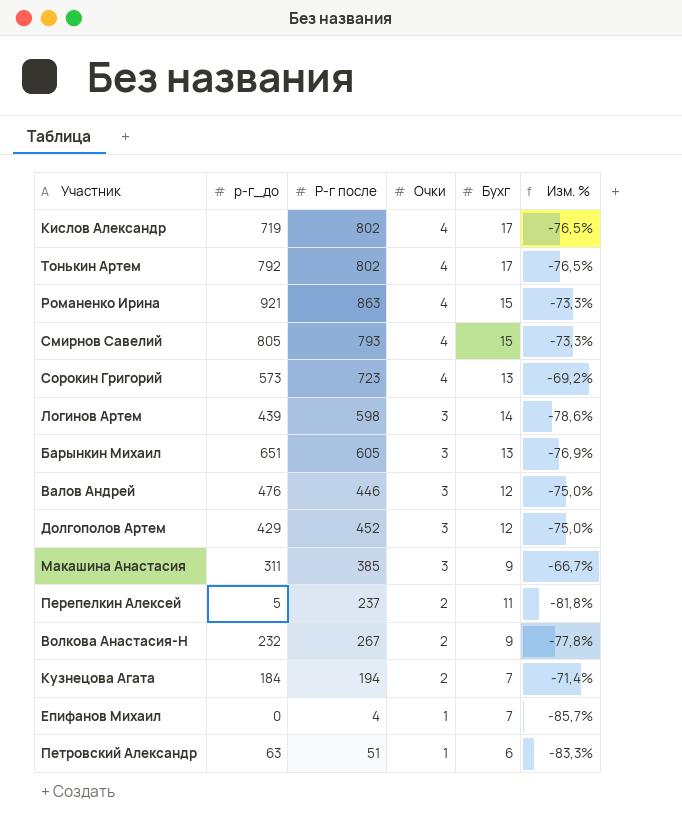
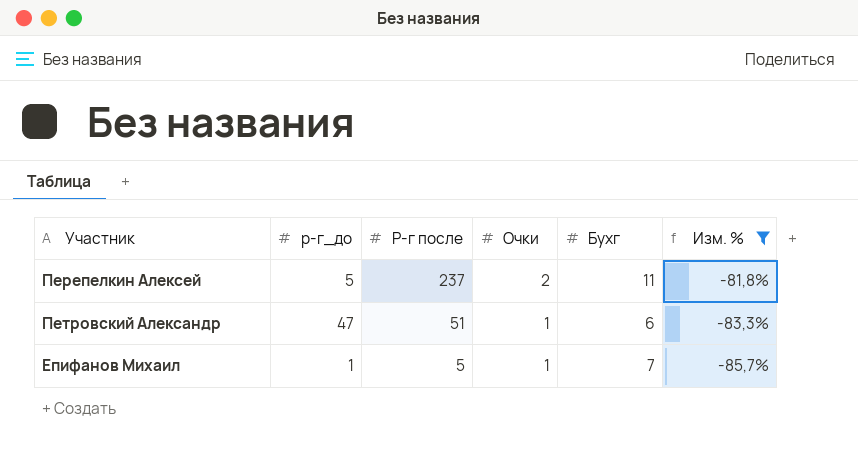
filter: none -> Изм. % <= -81,8%
row order: Очки descending -> Р-г после descending
Петровский Александр | р-г_до: 63 -> 47
Епифанов Михаил | р-г_до: 0 -> 1
Епифанов Михаил | Р-г после: 4 -> 5

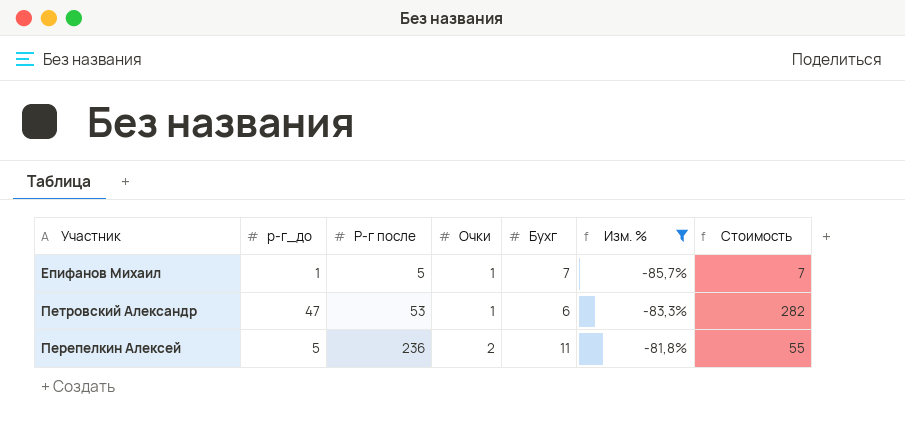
row order: Р-г после descending -> Р-г после ascending
column Стоимость | formula: none -> [р-г_до] * [Бухг]
Петровский Александр | Р-г после: 51 -> 53
Перепелкин Алексей | Р-г после: 237 -> 236

